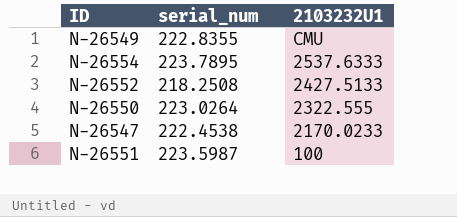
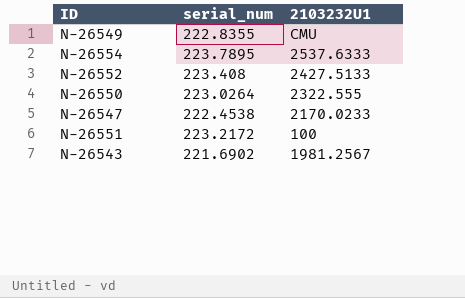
N-26552 | serial_num: 218.2508 -> 223.408
N-26551 | serial_num: 223.5987 -> 223.2172
row N-26543: none -> 221.6902 | 1981.2567

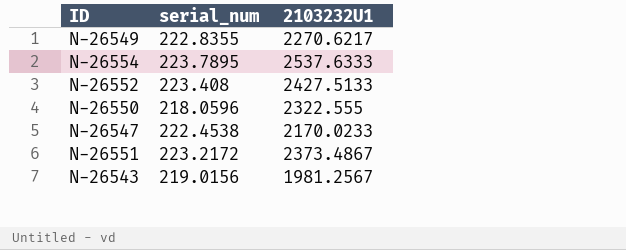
N-26549 | 2103232U1: CMU -> 2270.6217
N-26550 | serial_num: 223.0264 -> 218.0596
N-26551 | 2103232U1: 100 -> 2373.4867
N-26543 | serial_num: 221.6902 -> 219.0156

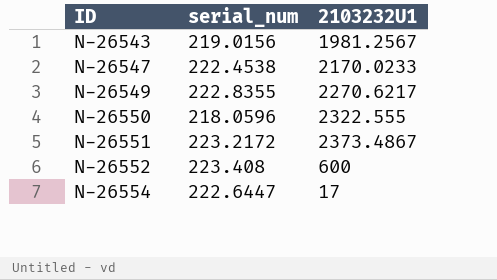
row order: none -> ID ascending
N-26552 | 2103232U1: 2427.5133 -> 600
N-26554 | serial_num: 223.7895 -> 222.6447
N-26554 | 2103232U1: 2537.6333 -> 17

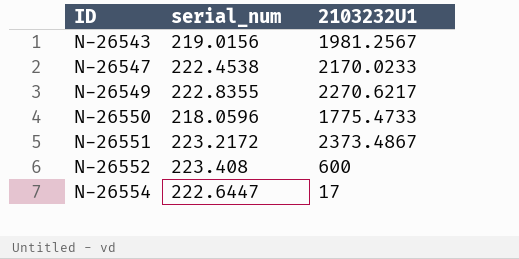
N-26550 | 2103232U1: 2322.555 -> 1775.4733

